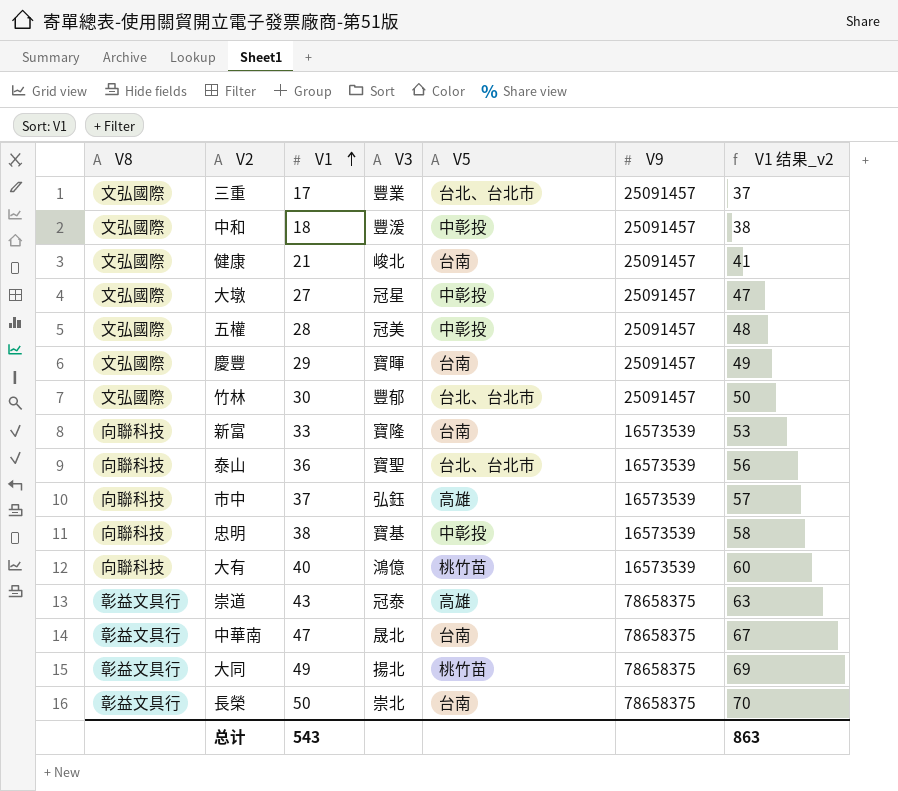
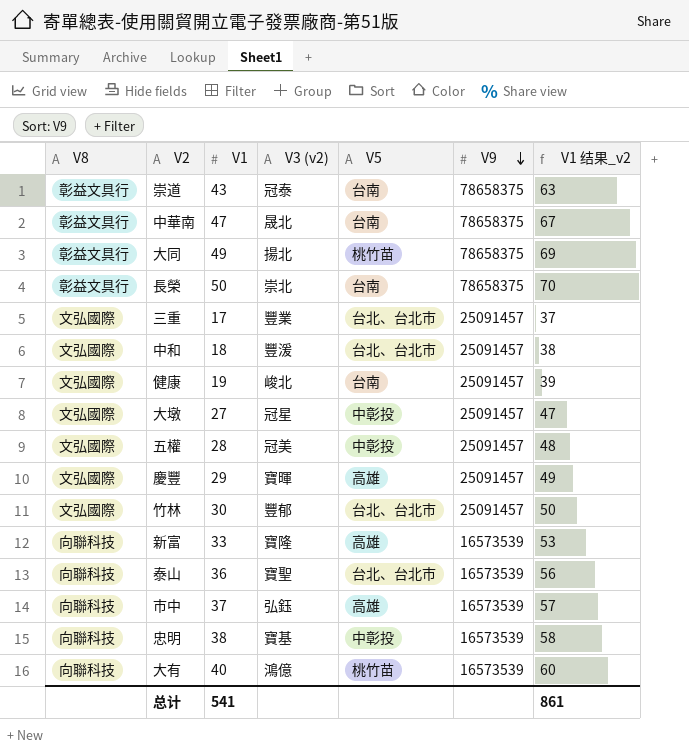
row order: V1 ascending -> V9 descending
column name: V3 -> V3 (v2)
崇道 | V5: 高雄 -> 台南
中和 | V5: 中彰投 -> 台北、台北市
健康 | V1: 21 -> 19
健康 | V1 结果_v2: 41 -> 39
慶豐 | V5: 台南 -> 高雄
新富 | V5: 台南 -> 高雄
总计 | V1: 543 -> 541
总计 | V1 结果_v2: 863 -> 861

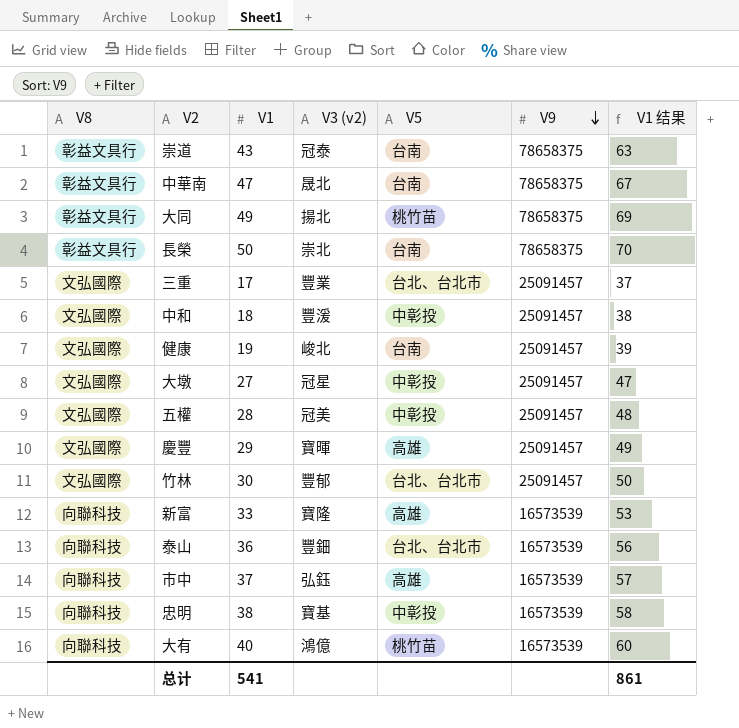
column name: V1 结果_v2 -> V1 结果
中和 | V5: 台北、台北市 -> 中彰投
泰山 | V3 (v2): 寶聖 -> 豐鈿

